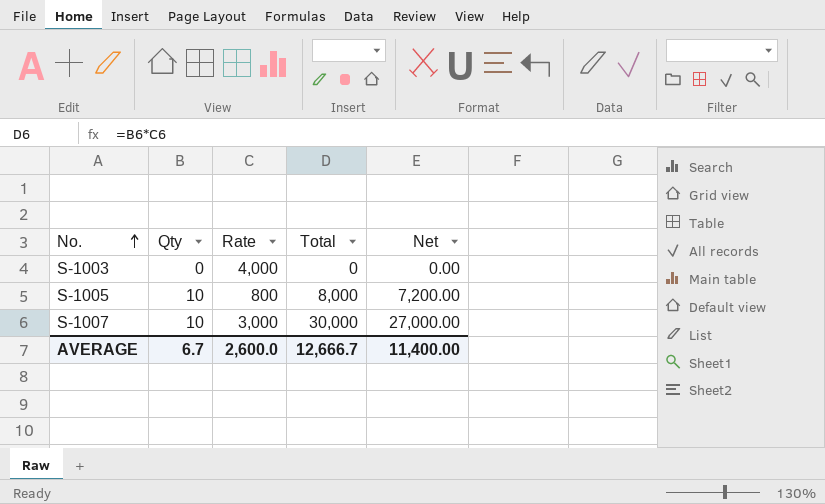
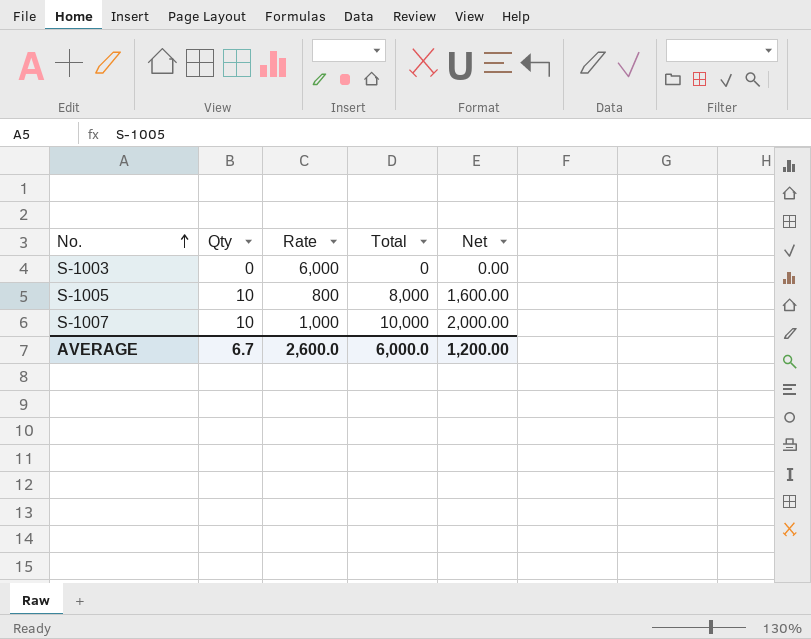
column Net | formula: [Total] * 0.9 -> [Total] * 0.2
S-1003 | Rate: 4,000 -> 6,000
S-1007 | Rate: 3,000 -> 1,000
S-1007 | Total: 30,000 -> 10,000
AVERAGE | Total: 12,666.7 -> 6,000.0
AVERAGE | Net: 11,400.00 -> 1,200.00

